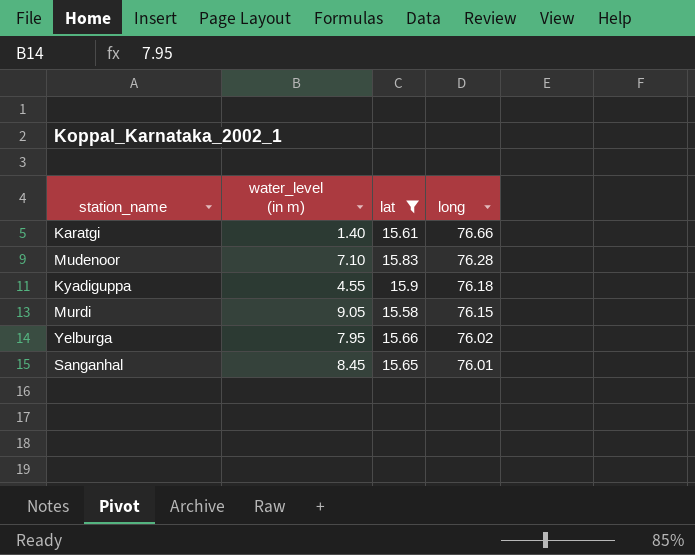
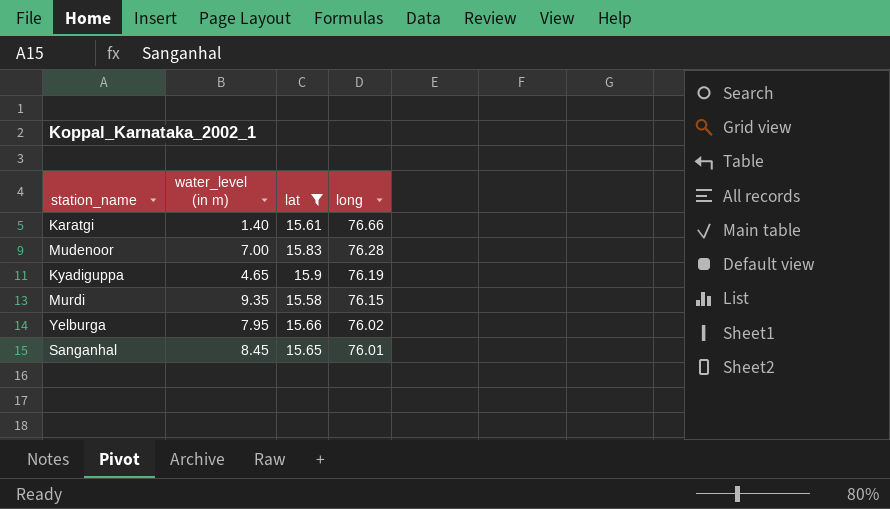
Mudenoor | water_level (in m): 7.10 -> 7.00
Kyadiguppa | water_level (in m): 4.55 -> 4.65
Kyadiguppa | long: 76.18 -> 76.19
Murdi | water_level (in m): 9.05 -> 9.35

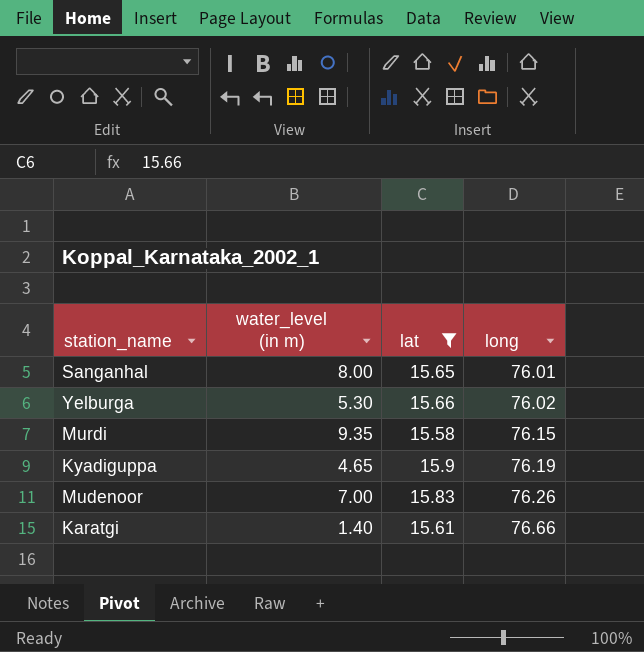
row order: long descending -> long ascending
Sanganhal | water_level (in m): 8.45 -> 8.00
Yelburga | water_level (in m): 7.95 -> 5.30
Mudenoor | long: 76.28 -> 76.26

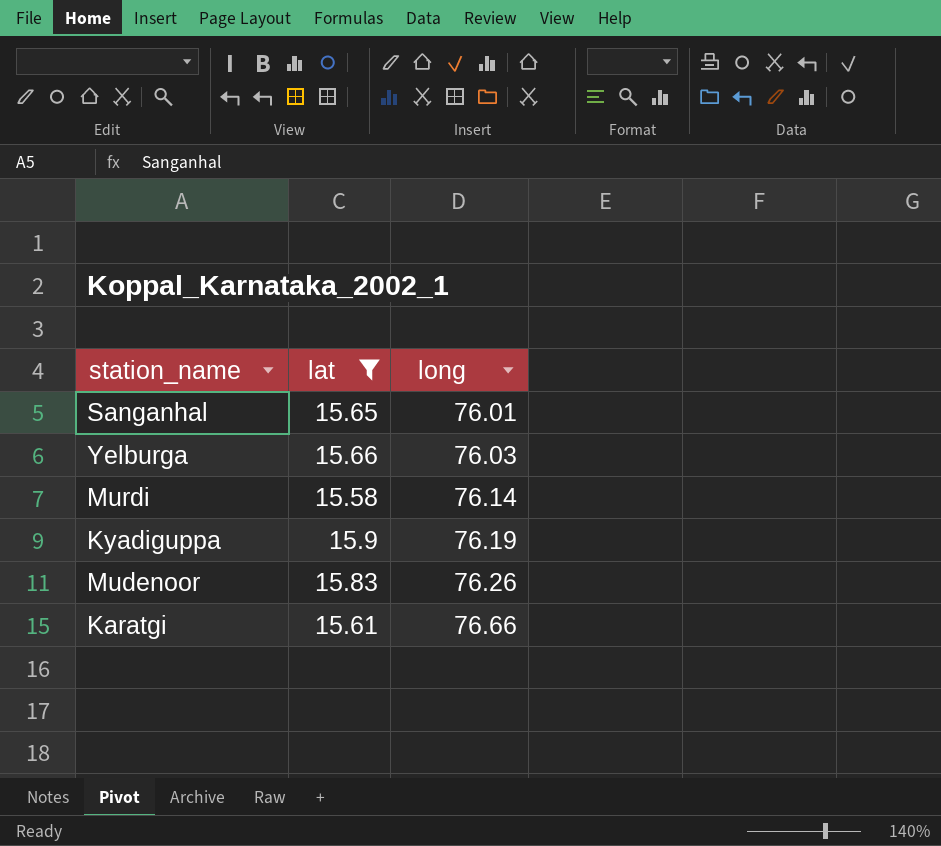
column water_level (in m) | position: 2 -> none
Yelburga | long: 76.02 -> 76.03
Murdi | long: 76.15 -> 76.14

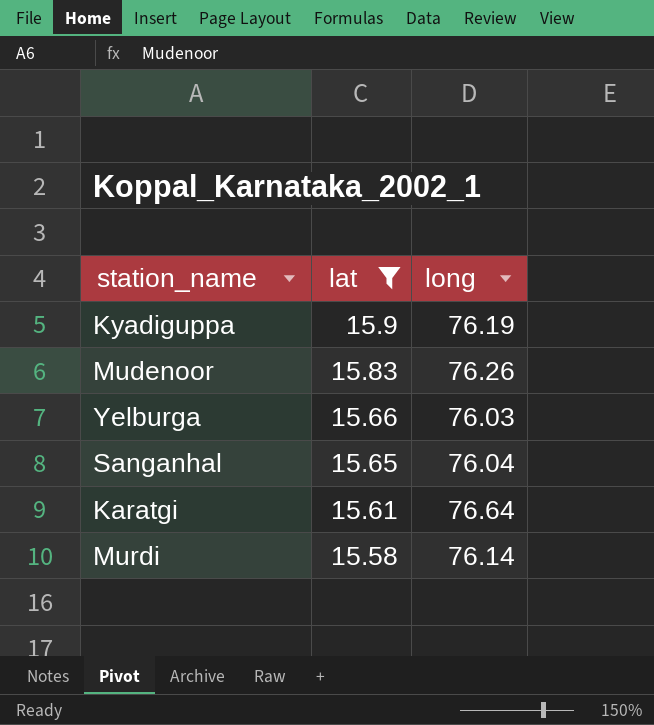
row order: long ascending -> lat descending
Sanganhal | long: 76.01 -> 76.04
Karatgi | long: 76.66 -> 76.64

